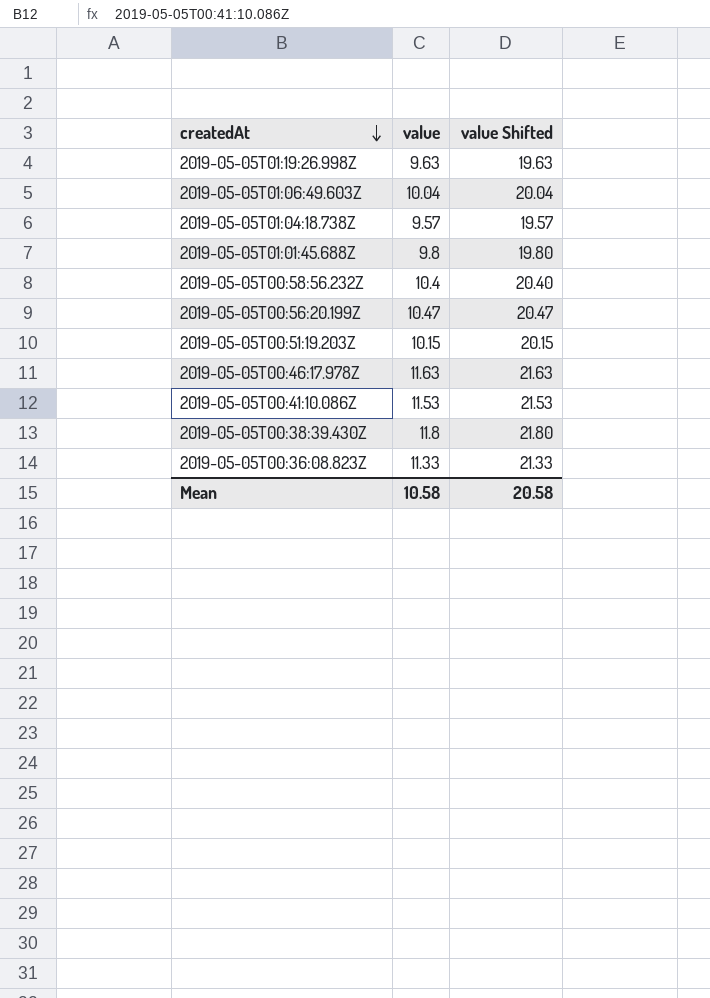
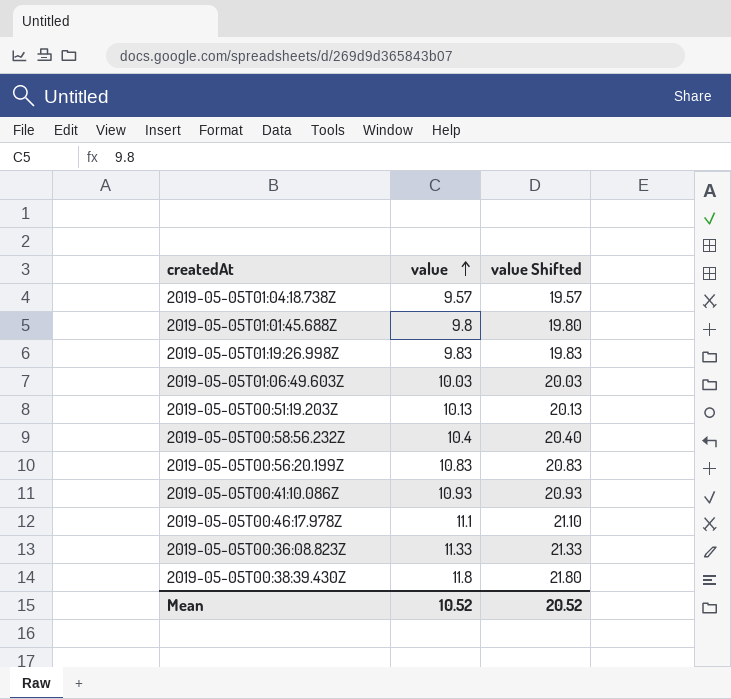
row order: createdAt descending -> value ascending
2019-05-05T01:19:26.998Z | value: 9.63 -> 9.83
2019-05-05T01:19:26.998Z | value Shifted: 19.63 -> 19.83
2019-05-05T01:06:49.603Z | value: 10.04 -> 10.03
2019-05-05T01:06:49.603Z | value Shifted: 20.04 -> 20.03
2019-05-05T00:51:19.203Z | value: 10.15 -> 10.13
2019-05-05T00:51:19.203Z | value Shifted: 20.15 -> 20.13
2019-05-05T00:56:20.199Z | value: 10.47 -> 10.83
2019-05-05T00:56:20.199Z | value Shifted: 20.47 -> 20.83
2019-05-05T00:41:10.086Z | value: 11.53 -> 10.93
2019-05-05T00:41:10.086Z | value Shifted: 21.53 -> 20.93
2019-05-05T00:46:17.978Z | value: 11.63 -> 11.1
2019-05-05T00:46:17.978Z | value Shifted: 21.63 -> 21.10
Mean | value: 10.58 -> 10.52
Mean | value Shifted: 20.58 -> 20.52

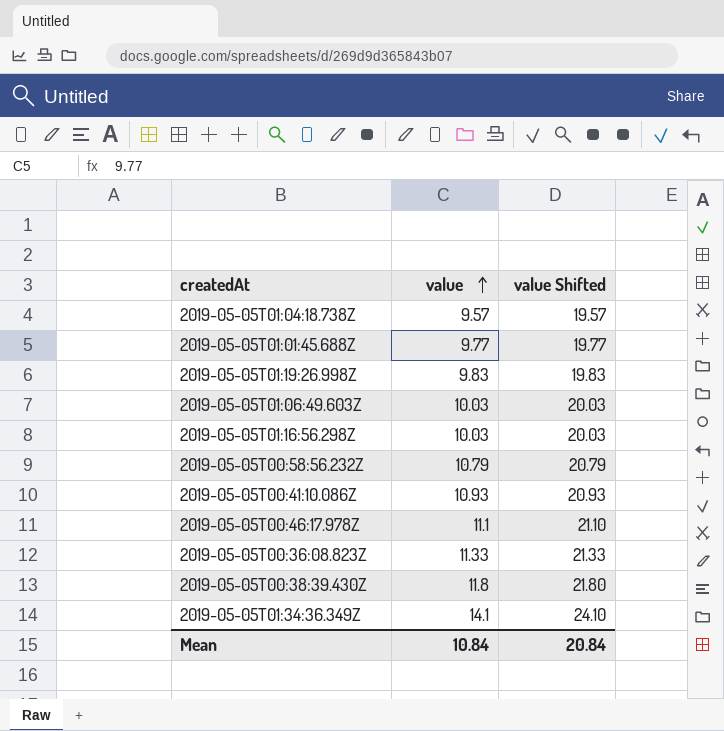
row 2019-05-05T00:51:19.203Z: 10.13 | 20.13 -> none
row 2019-05-05T00:56:20.199Z: 10.83 | 20.83 -> none
2019-05-05T01:01:45.688Z | value: 9.8 -> 9.77
2019-05-05T01:01:45.688Z | value Shifted: 19.80 -> 19.77
row 2019-05-05T01:16:56.298Z: none -> 10.03 | 20.03
2019-05-05T00:58:56.232Z | value: 10.4 -> 10.79
2019-05-05T00:58:56.232Z | value Shifted: 20.40 -> 20.79
row 2019-05-05T01:34:36.349Z: none -> 14.1 | 24.10
Mean | value: 10.52 -> 10.84
Mean | value Shifted: 20.52 -> 20.84

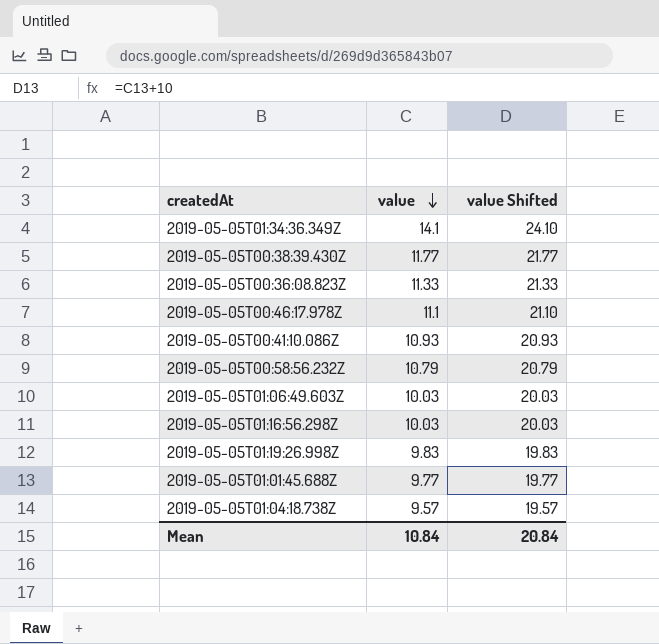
row order: value ascending -> value descending
2019-05-05T00:38:39.430Z | value: 11.8 -> 11.77
2019-05-05T00:38:39.430Z | value Shifted: 21.80 -> 21.77

